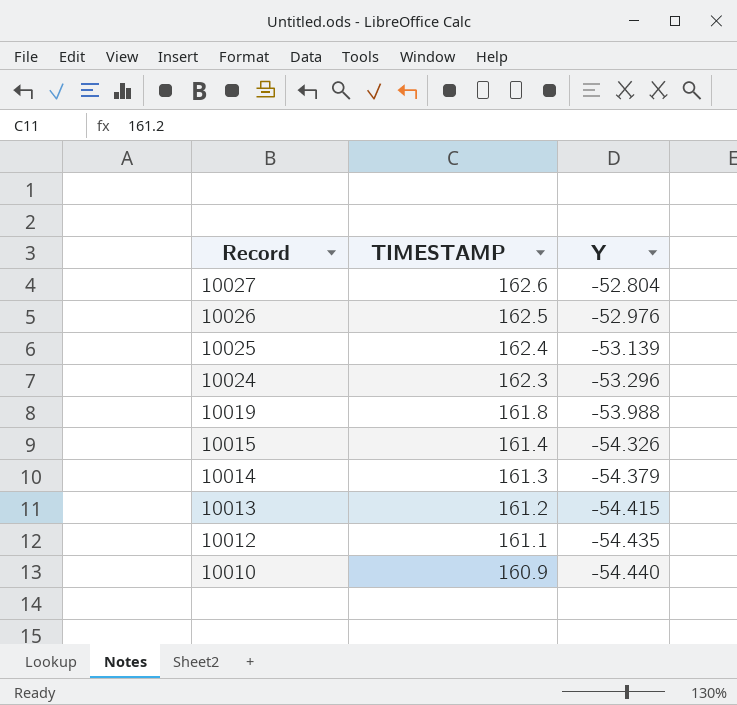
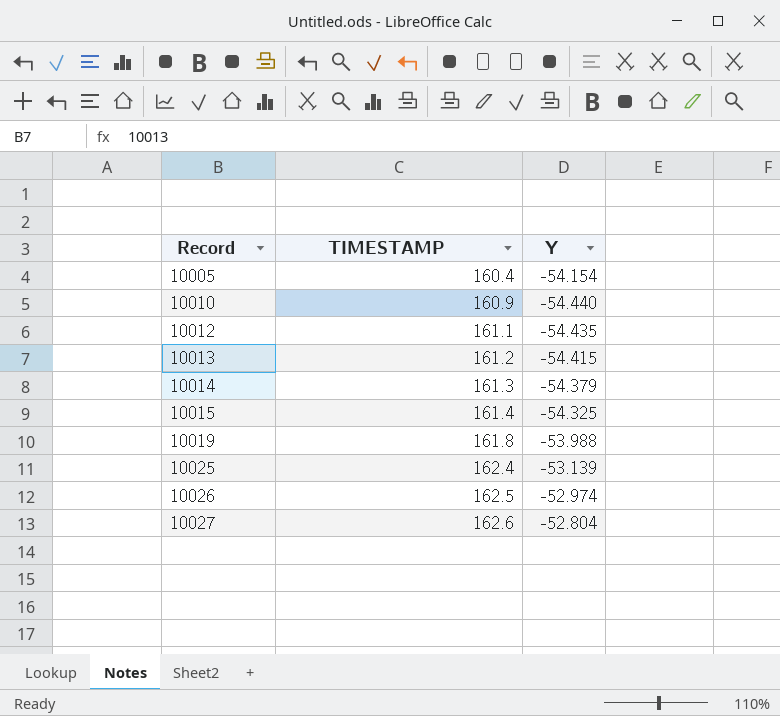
row order: Record descending -> Record ascending
row 10024: 162.3 | -53.296 -> none
row 10005: none -> 160.4 | -54.154
10015 | Y: -54.326 -> -54.325
10026 | Y: -52.976 -> -52.974

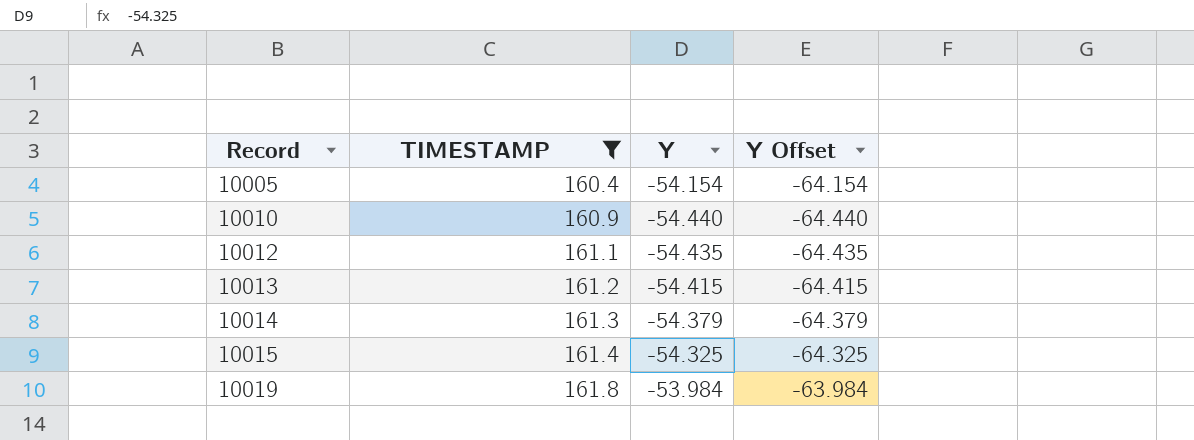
filter: none -> TIMESTAMP <= 161.8
column Y Offset | formula: none -> [Y] - 10
10019 | Y: -53.988 -> -53.984

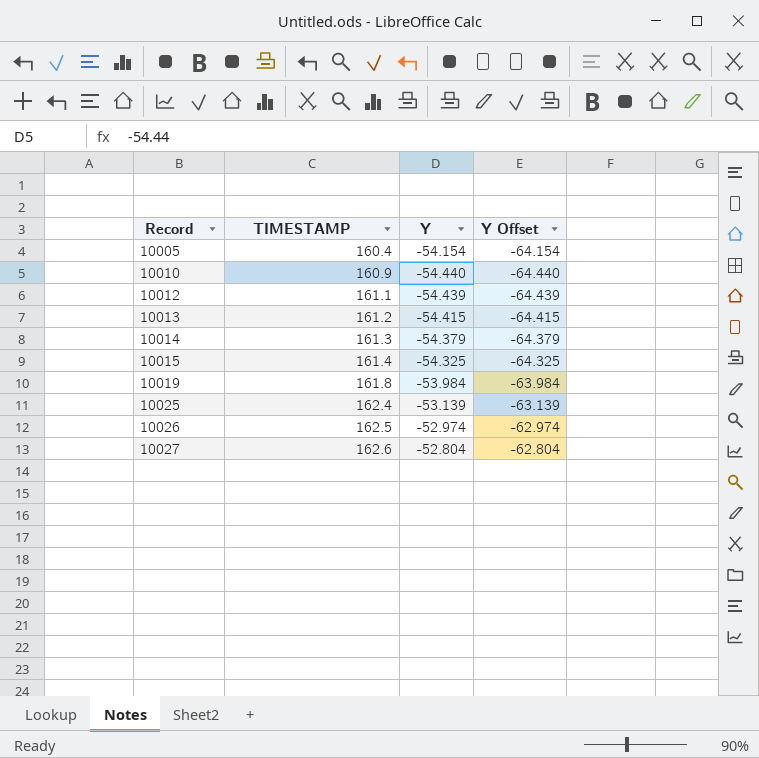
filter: TIMESTAMP <= 161.8 -> none
10012 | Y: -54.435 -> -54.439
10012 | Y Offset: -64.435 -> -64.439

